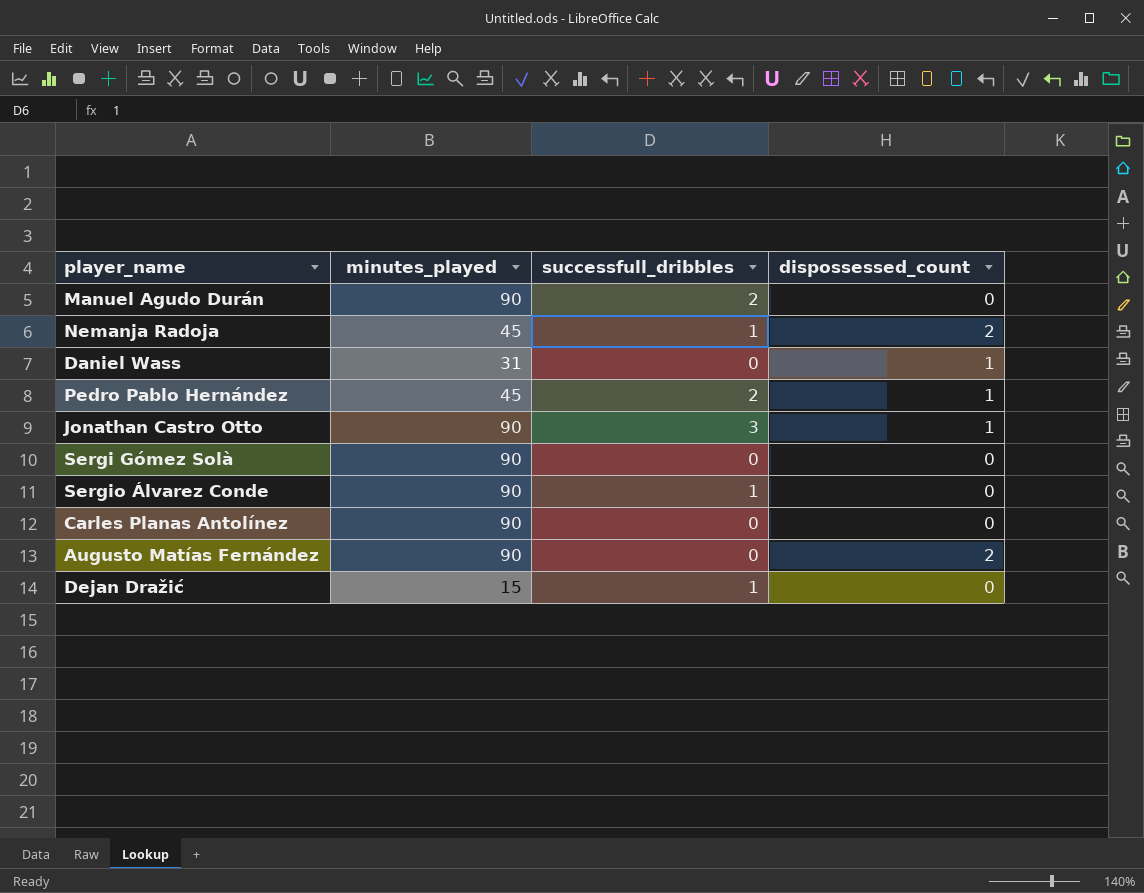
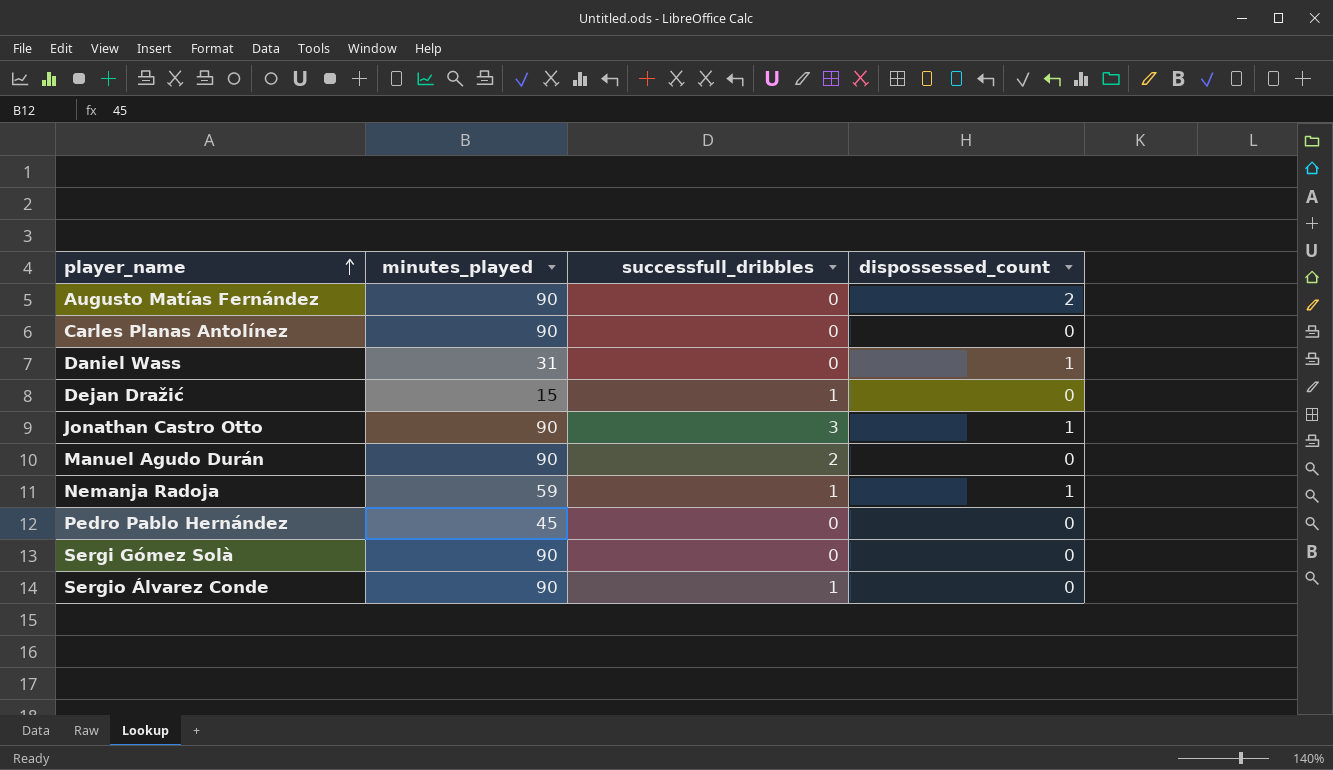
row order: none -> player_name ascending
Nemanja Radoja | minutes_played: 45 -> 59
Nemanja Radoja | dispossessed_count: 2 -> 1
Pedro Pablo Hernández | successfull_dribbles: 2 -> 0
Pedro Pablo Hernández | dispossessed_count: 1 -> 0

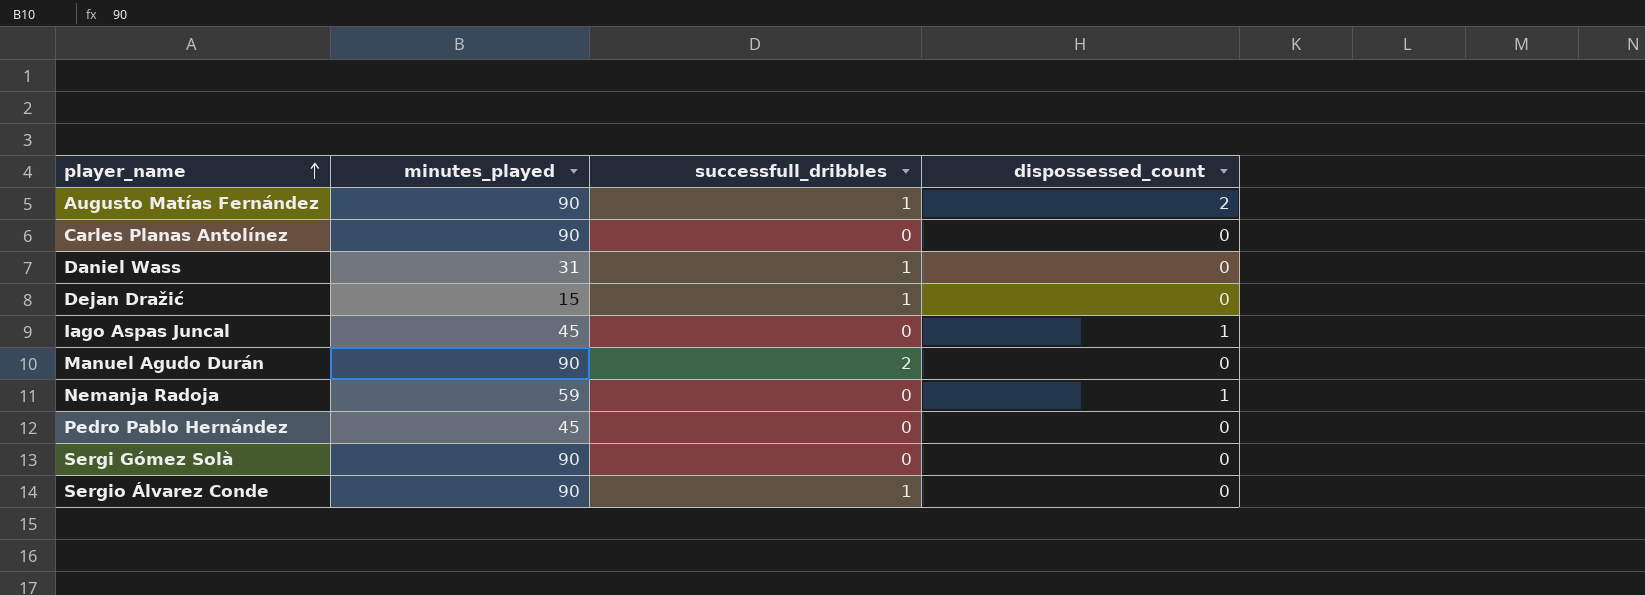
row Jonathan Castro Otto: 90 | 3 | 1 -> none
Augusto Matías Fernández | successfull_dribbles: 0 -> 1
Daniel Wass | successfull_dribbles: 0 -> 1
Daniel Wass | dispossessed_count: 1 -> 0
row Iago Aspas Juncal: none -> 45 | 0 | 1
Nemanja Radoja | successfull_dribbles: 1 -> 0

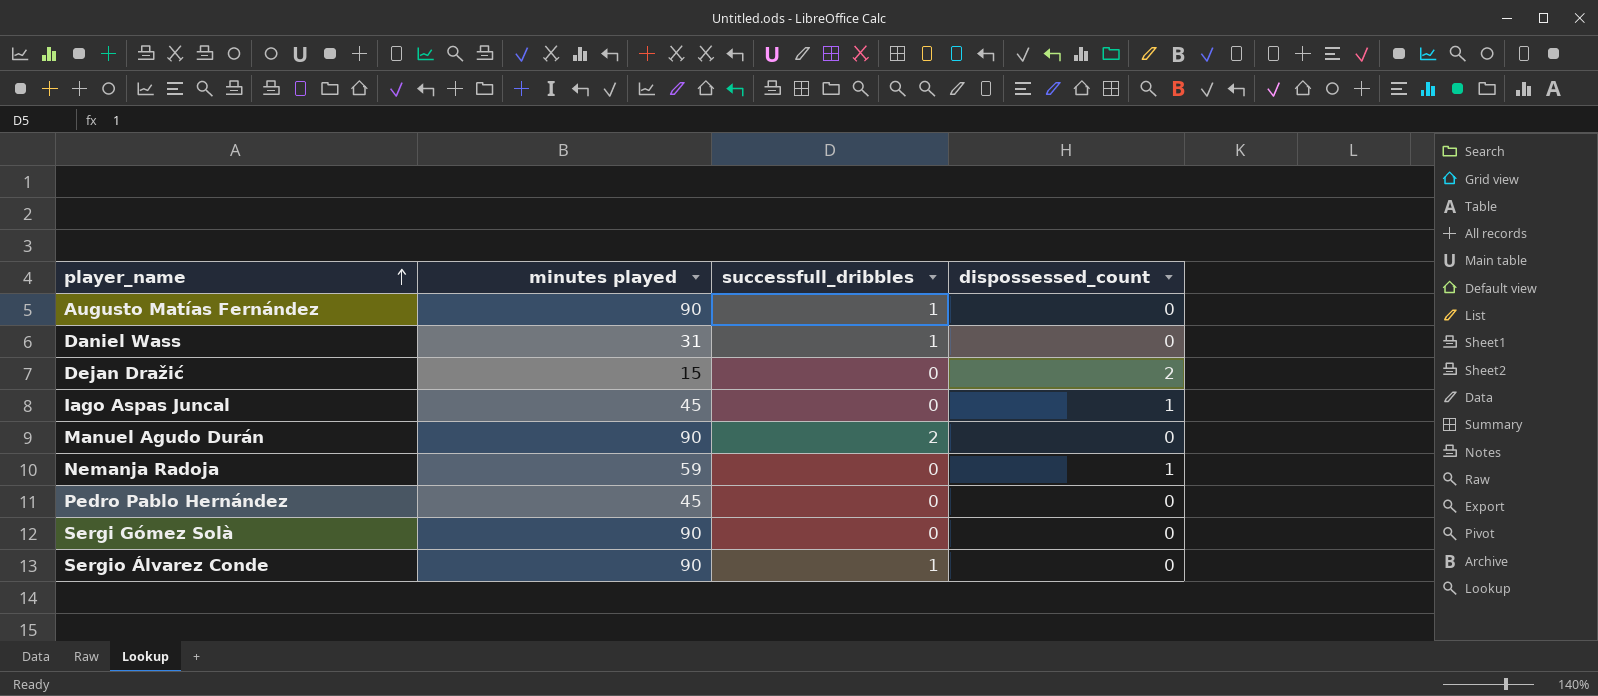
column name: minutes_played -> minutes played
row Carles Planas Antolínez: 90 | 0 | 0 -> none
Augusto Matías Fernández | dispossessed_count: 2 -> 0
Dejan Dražić | successfull_dribbles: 1 -> 0
Dejan Dražić | dispossessed_count: 0 -> 2

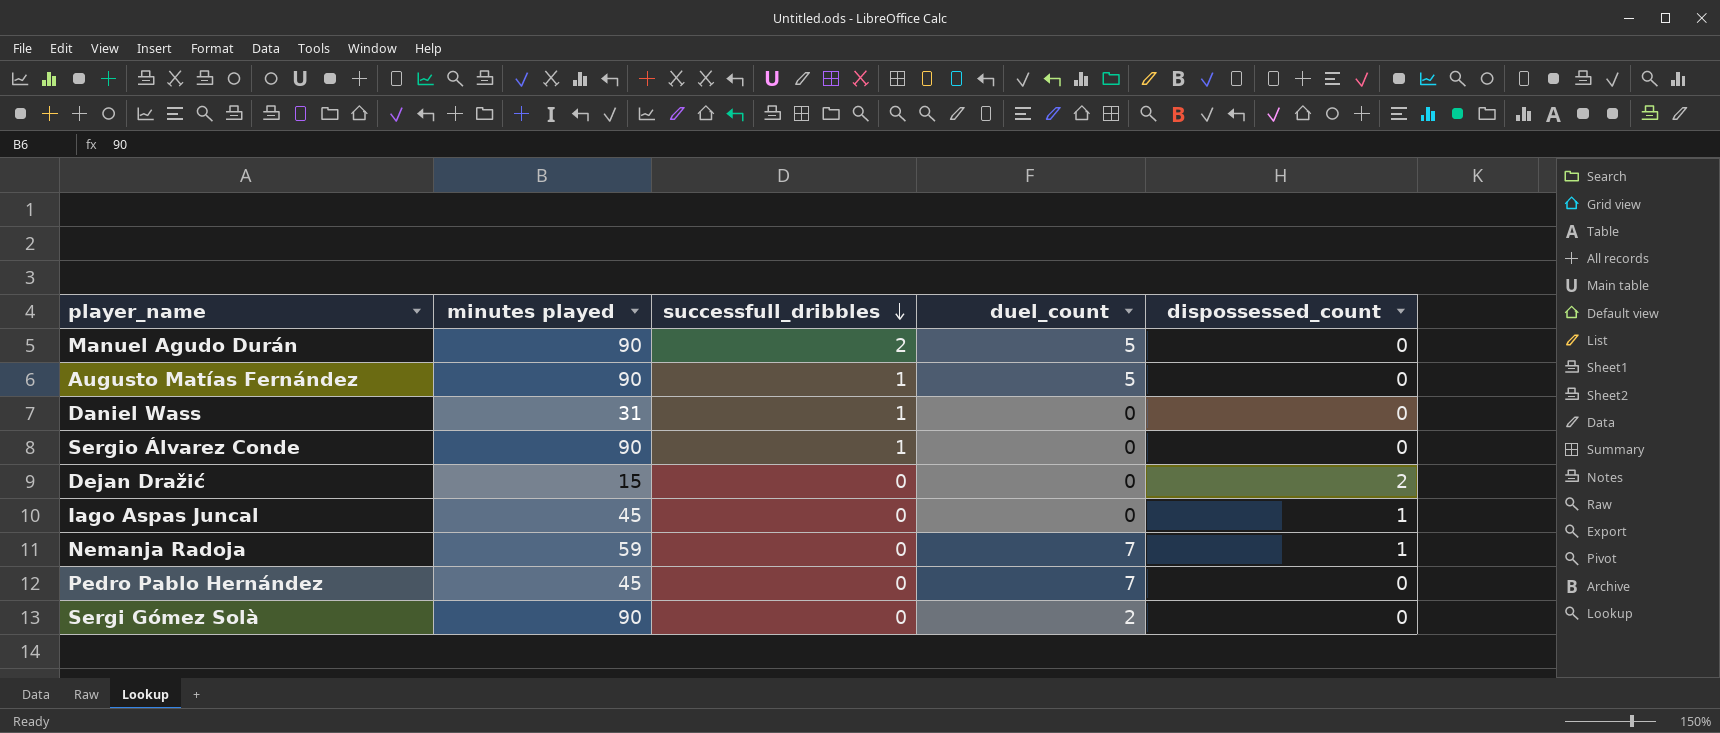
row order: player_name ascending -> successfull_dribbles descending
column duel_count | position: none -> 4

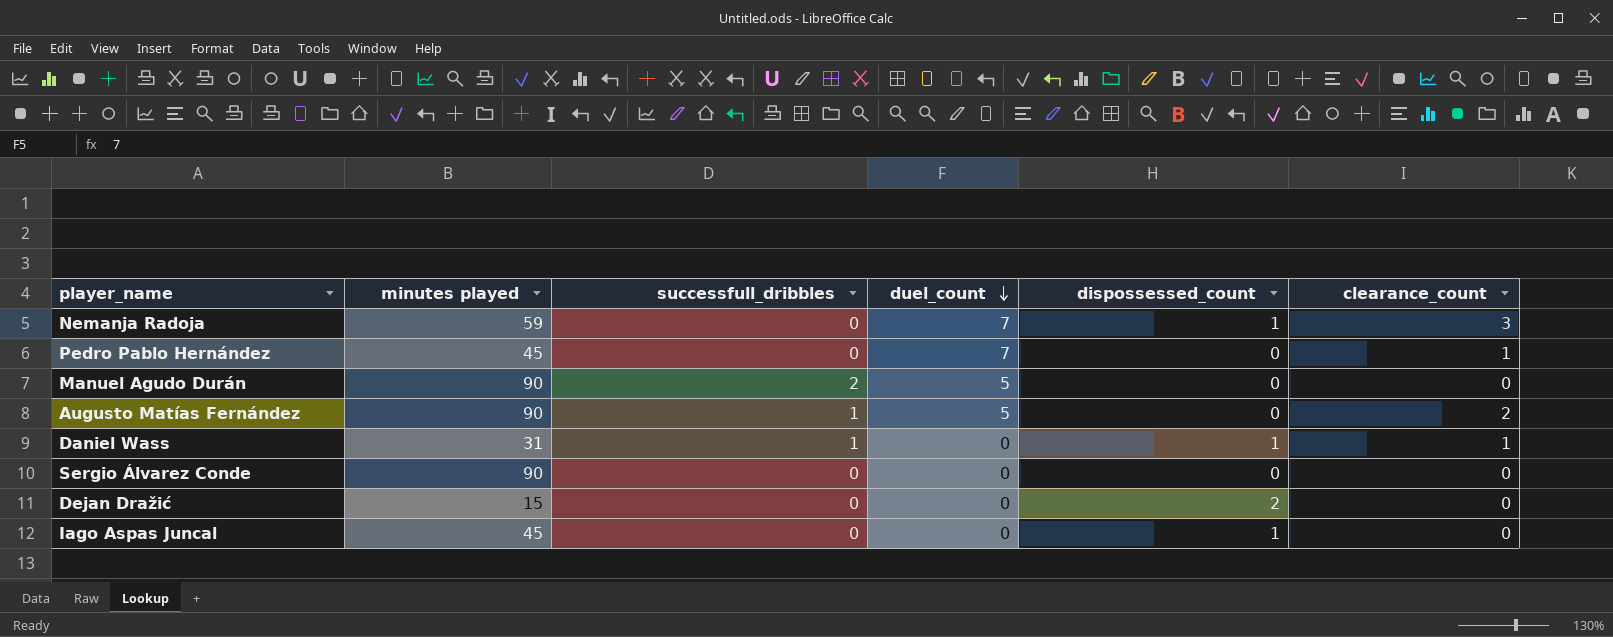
row order: successfull_dribbles descending -> duel_count descending
column clearance_count | position: none -> 6
row Sergi Gómez Solà: 90 | 0 | 2 | 0 -> none
Daniel Wass | dispossessed_count: 0 -> 1
Sergio Álvarez Conde | successfull_dribbles: 1 -> 0

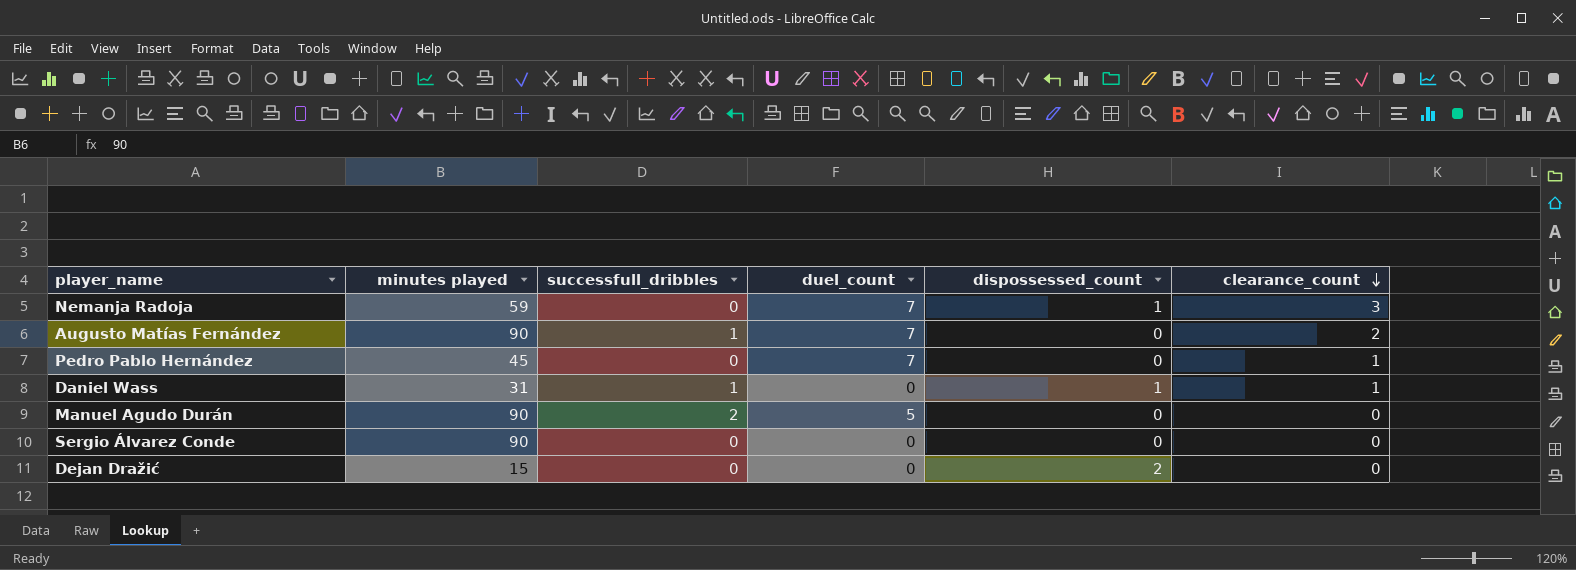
row order: duel_count descending -> clearance_count descending
row Iago Aspas Juncal: 45 | 0 | 0 | 1 | 0 -> none
Augusto Matías Fernández | duel_count: 5 -> 7

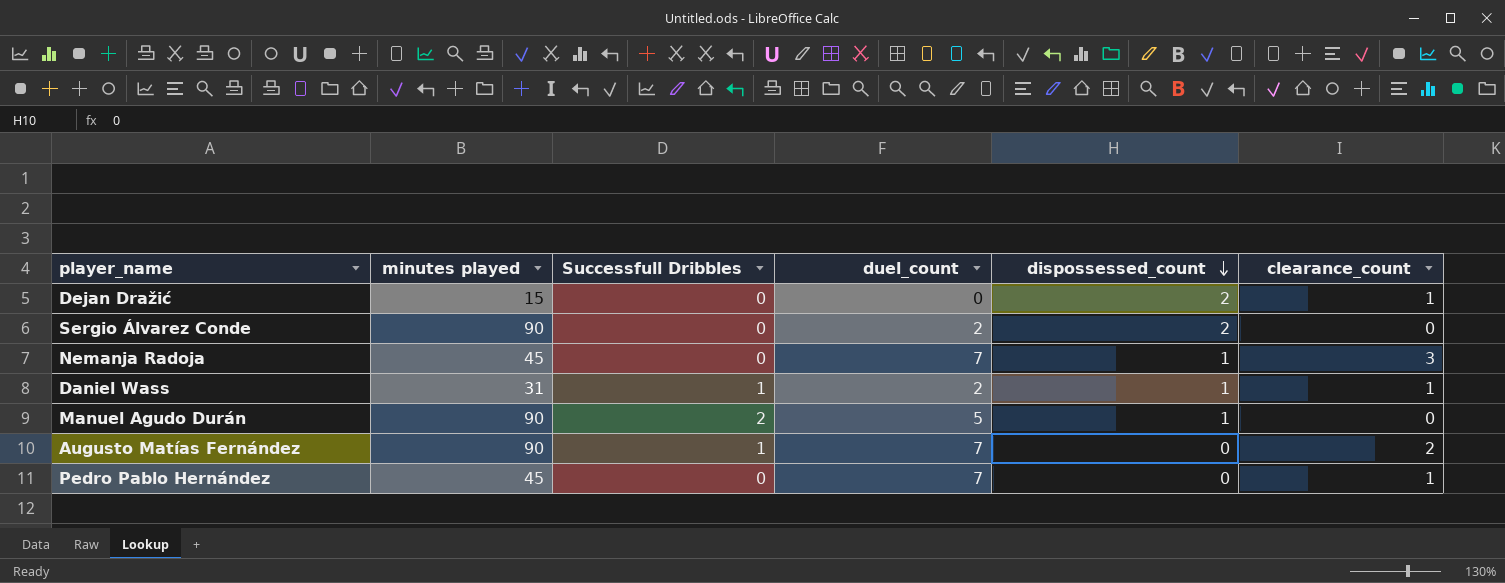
row order: clearance_count descending -> dispossessed_count descending
column name: successfull_dribbles -> Successfull Dribbles
Dejan Dražić | clearance_count: 0 -> 1
Sergio Álvarez Conde | duel_count: 0 -> 2
Sergio Álvarez Conde | dispossessed_count: 0 -> 2
Nemanja Radoja | minutes played: 59 -> 45
Daniel Wass | duel_count: 0 -> 2
Manuel Agudo Durán | dispossessed_count: 0 -> 1

